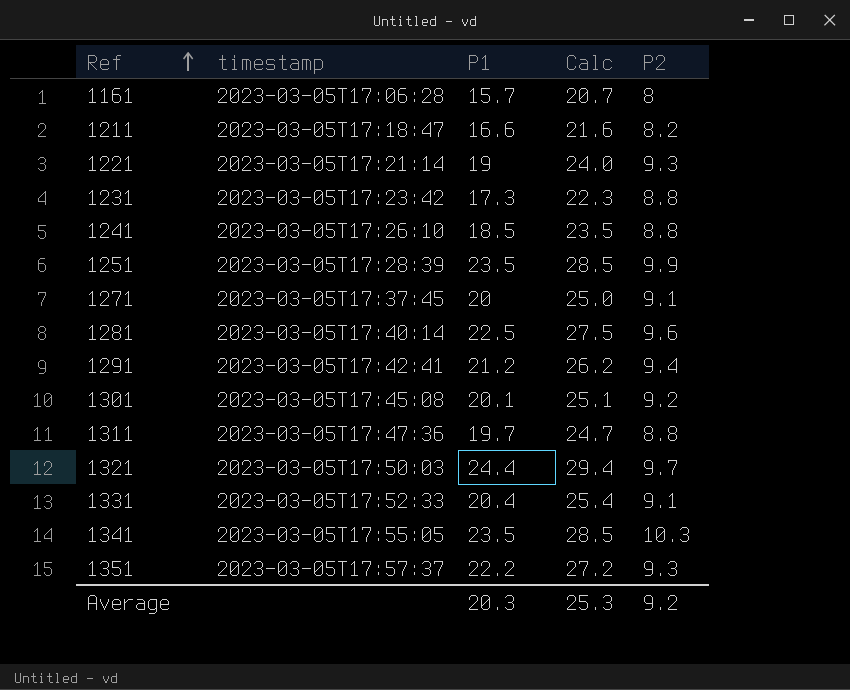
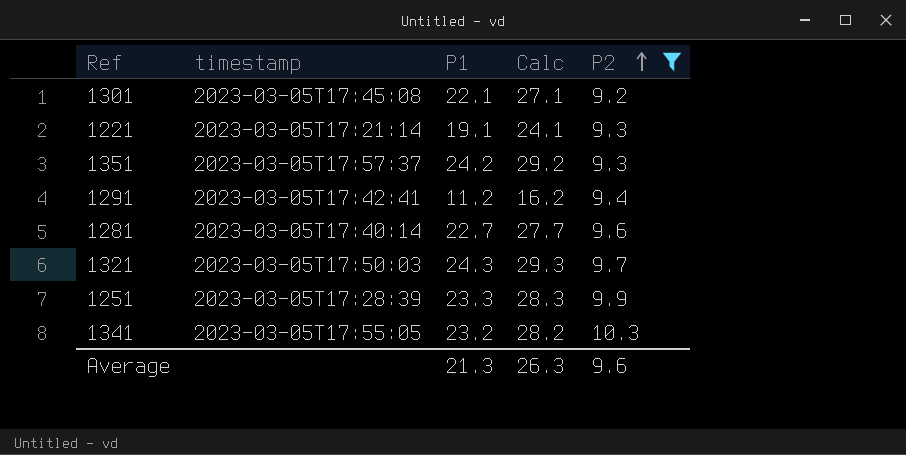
filter: none -> P2 >= 9.2
row order: Ref ascending -> P2 ascending
1301 | P1: 20.1 -> 22.1
1301 | Calc: 25.1 -> 27.1
1221 | P1: 19 -> 19.1
1221 | Calc: 24.0 -> 24.1
1351 | P1: 22.2 -> 24.2
1351 | Calc: 27.2 -> 29.2
1291 | P1: 21.2 -> 11.2
1291 | Calc: 26.2 -> 16.2
1281 | P1: 22.5 -> 22.7
1281 | Calc: 27.5 -> 27.7
1321 | P1: 24.4 -> 24.3
1321 | Calc: 29.4 -> 29.3
1251 | P1: 23.5 -> 23.3
1251 | Calc: 28.5 -> 28.3
1341 | P1: 23.5 -> 23.2
1341 | Calc: 28.5 -> 28.2
Average | P1: 20.3 -> 21.3
Average | Calc: 25.3 -> 26.3
Average | P2: 9.2 -> 9.6

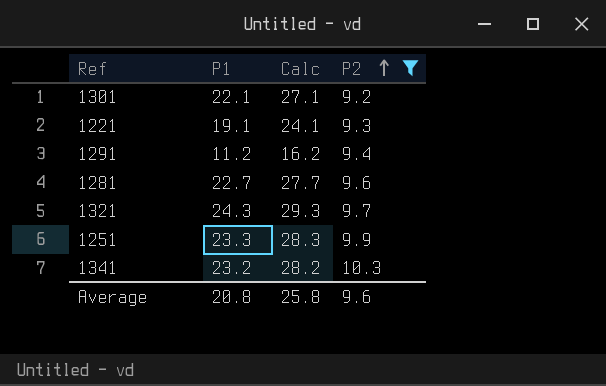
column timestamp | position: 2 -> none
row 1351: 2023-03-05T17:57:37 | 24.2 | 29.2 | 9.3 -> none
Average | P1: 21.3 -> 20.8
Average | Calc: 26.3 -> 25.8

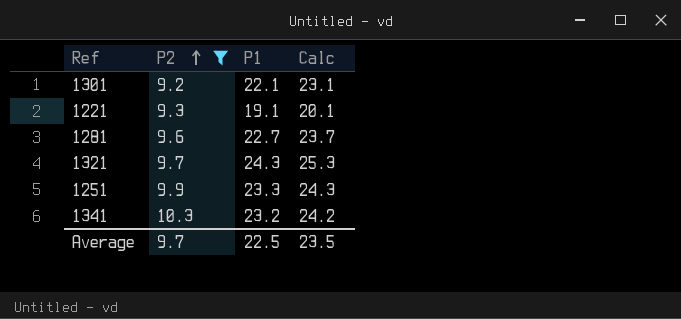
column P2 | position: 4 -> 2
column Calc | formula: [P1] + 5 -> [P1] + 1
row 1291: 11.2 | 16.2 | 9.4 -> none
Average | P2: 9.6 -> 9.7
Average | P1: 20.8 -> 22.5
Average | Calc: 25.8 -> 23.5

